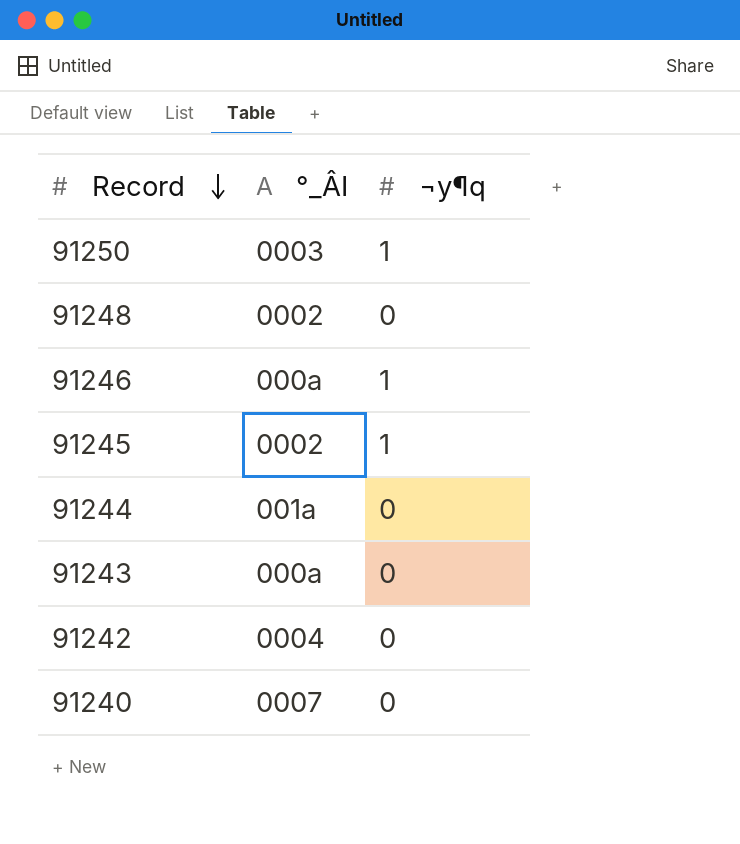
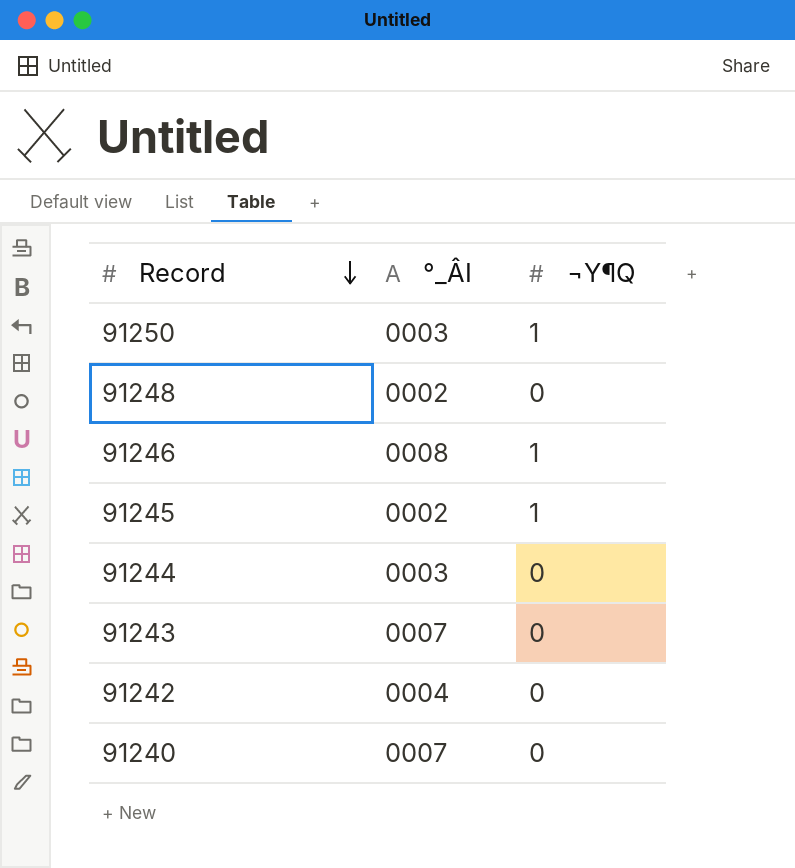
column name: ¬y¶q -> ¬Y¶Q
91246 | °_ÂI: 000a -> 0008
91244 | °_ÂI: 001a -> 0003
91243 | °_ÂI: 000a -> 0007

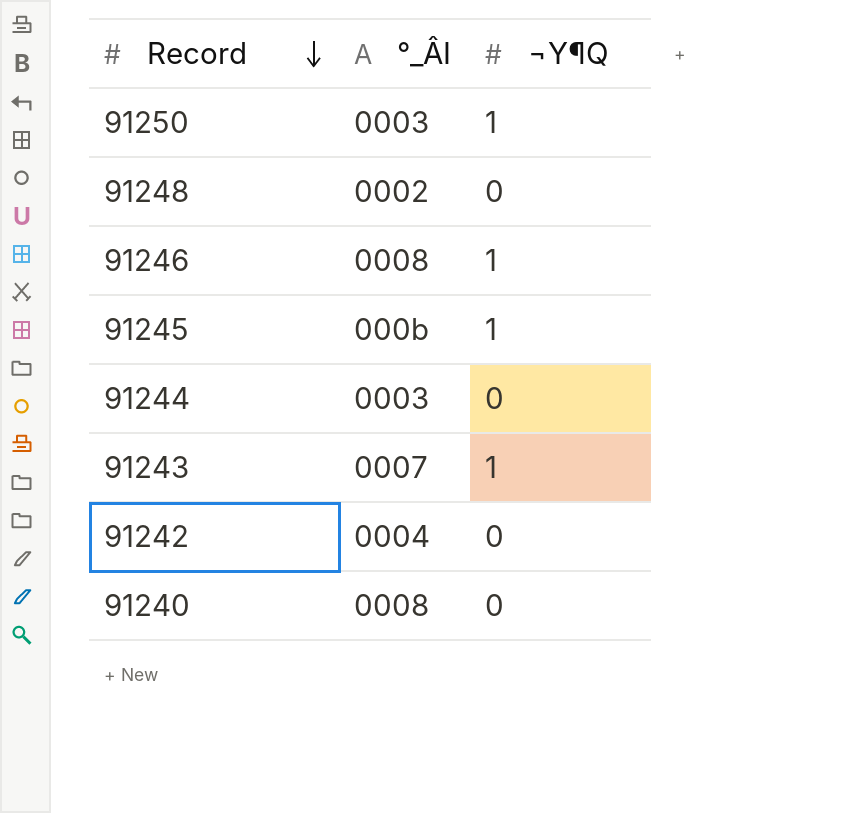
91245 | °_ÂI: 0002 -> 000b
91243 | ¬Y¶Q: 0 -> 1
91240 | °_ÂI: 0007 -> 0008

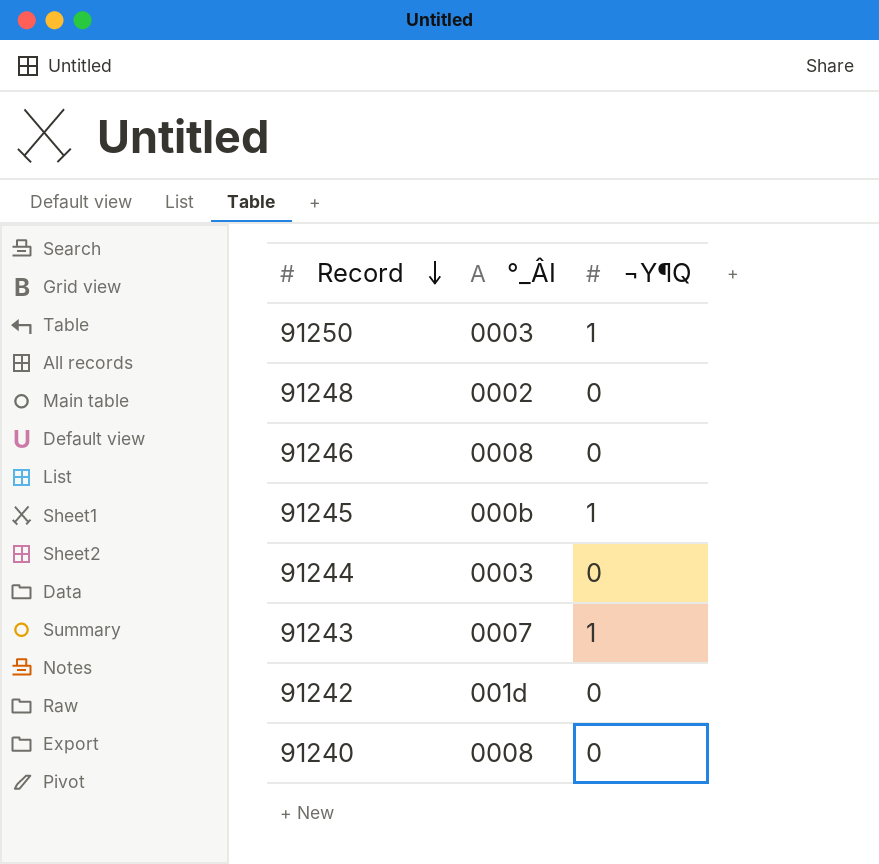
91246 | ¬Y¶Q: 1 -> 0
91242 | °_ÂI: 0004 -> 001d

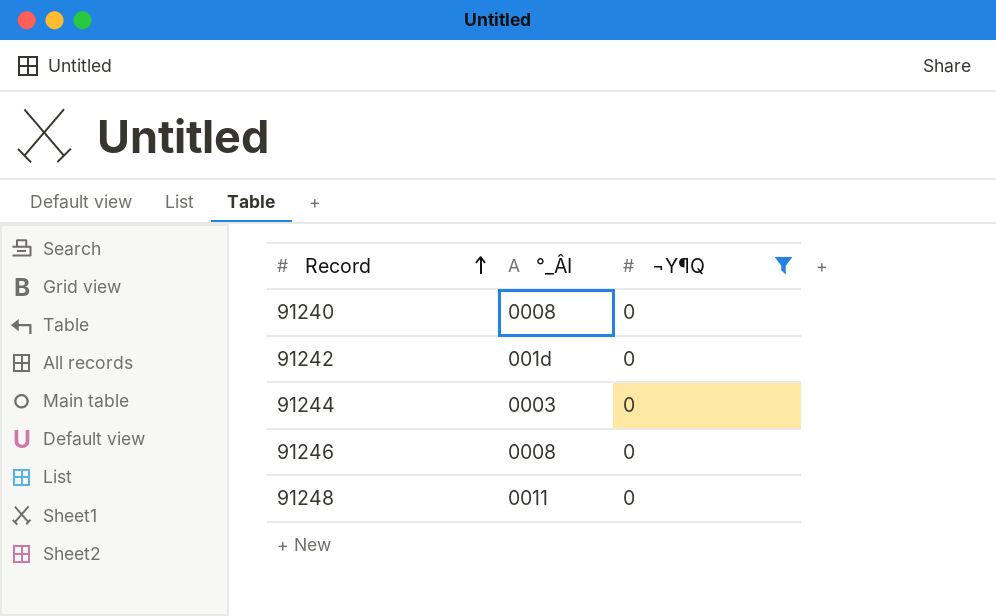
filter: none -> ¬Y¶Q = 0
row order: Record descending -> Record ascending
91248 | °_ÂI: 0002 -> 0011

